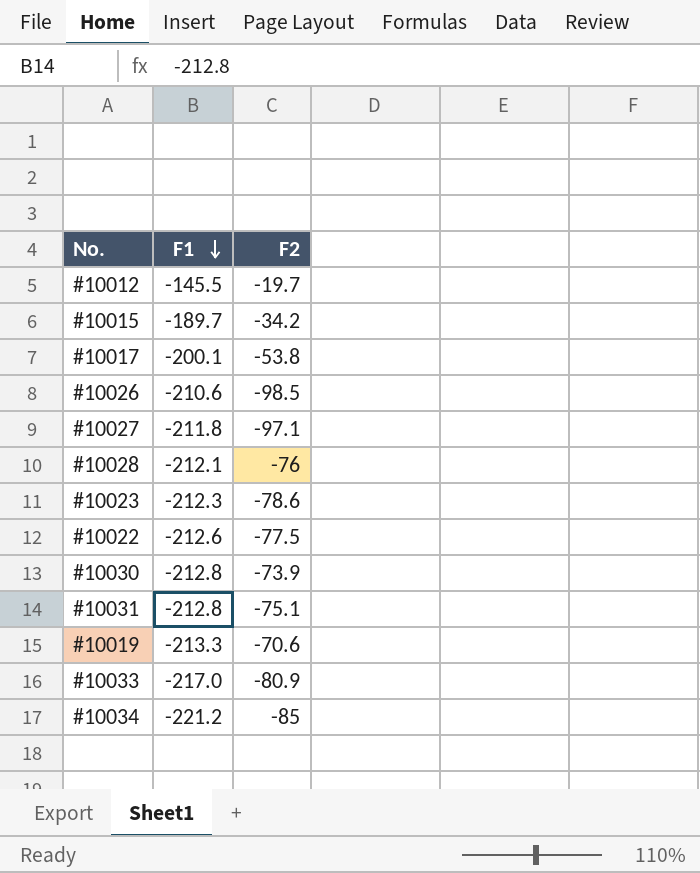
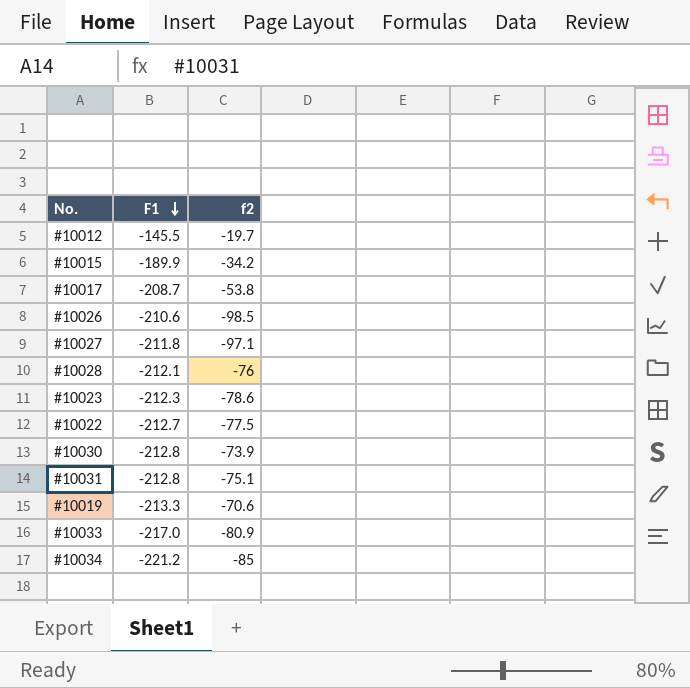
column name: F2 -> f2
#10015 | F1: -189.7 -> -189.9
#10017 | F1: -200.1 -> -208.7
#10022 | F1: -212.6 -> -212.7

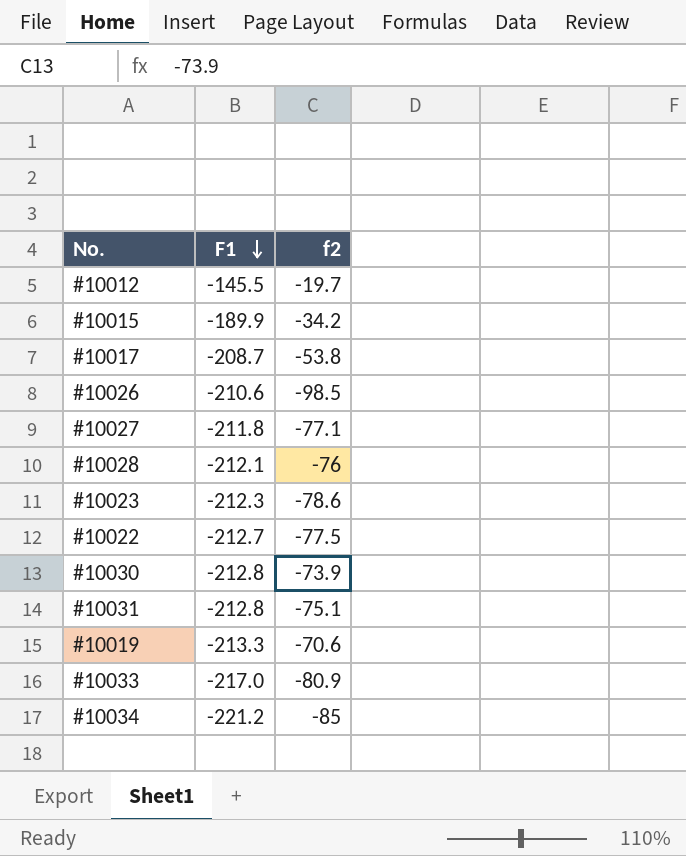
#10027 | f2: -97.1 -> -77.1

